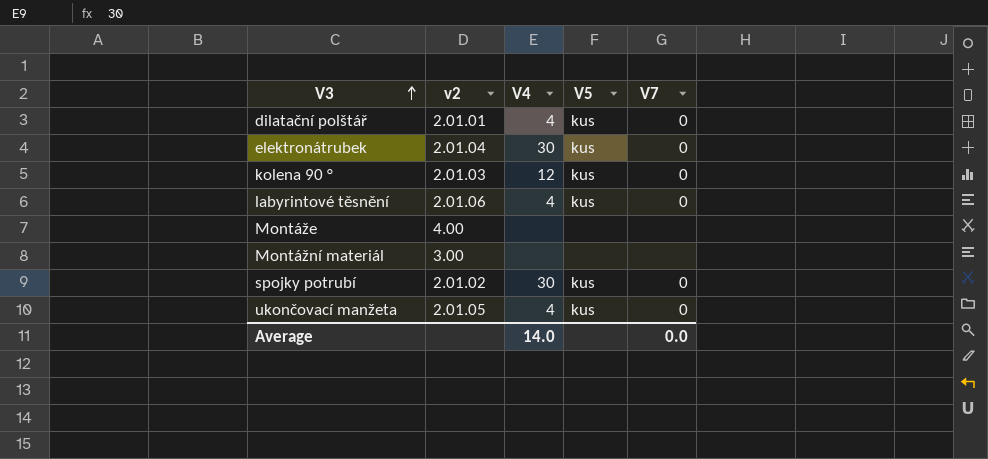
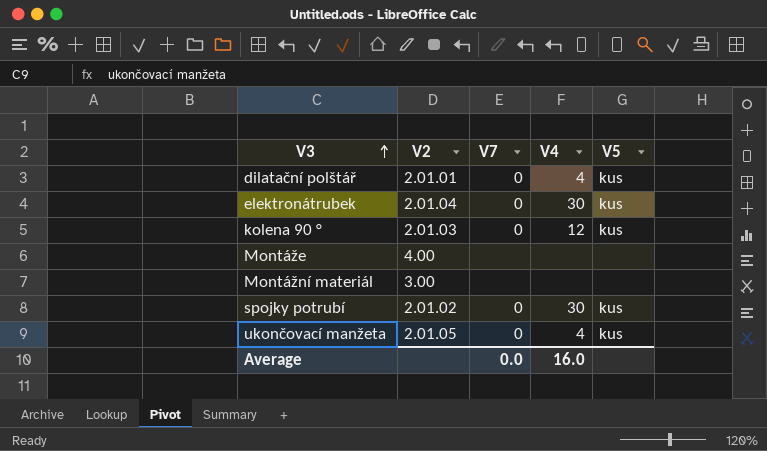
column name: v2 -> V2
column V7 | position: 5 -> 3
row labyrintové těsnění: 2.01.06 | 4 | kus | 0 -> none
Average | V4: 14.0 -> 16.0

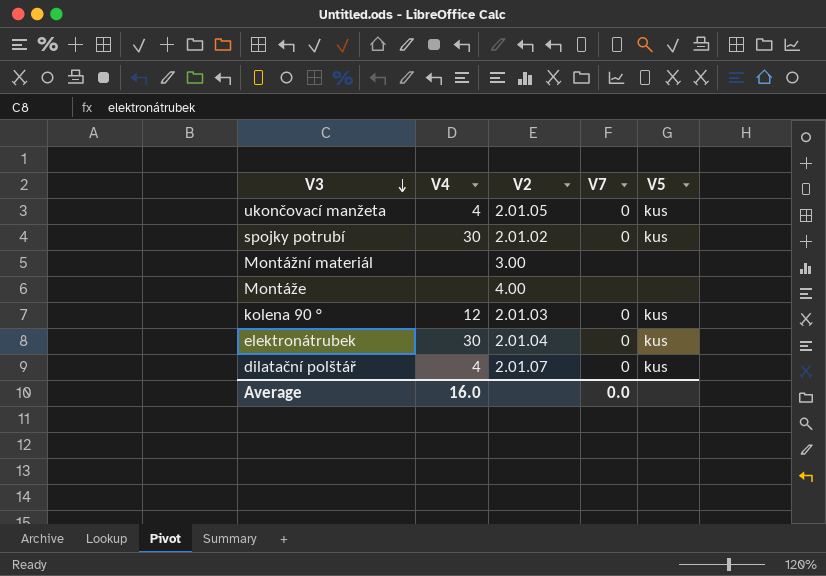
row order: V3 ascending -> V3 descending
column V4 | position: 4 -> 2
dilatační polštář | V2: 2.01.01 -> 2.01.07

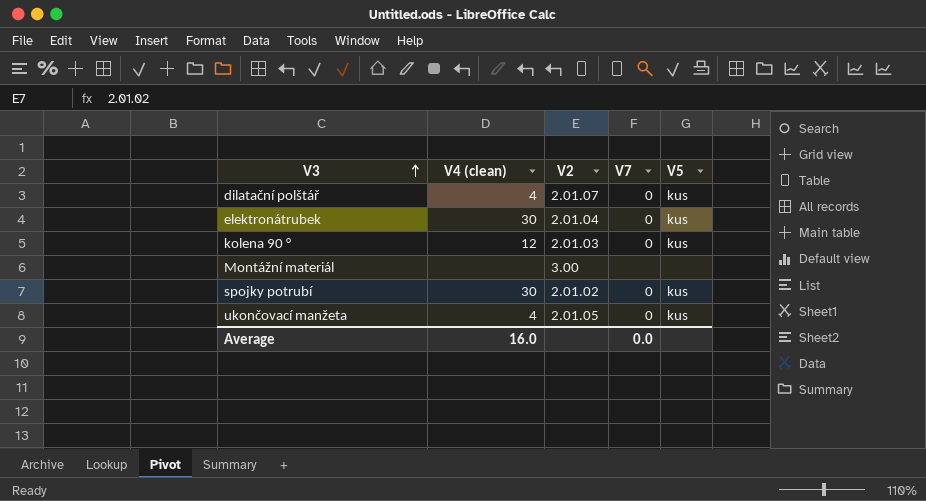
row order: V3 descending -> V3 ascending
column name: V4 -> V4 (clean)
row Montáže: none | 4.00 | none | none -> none

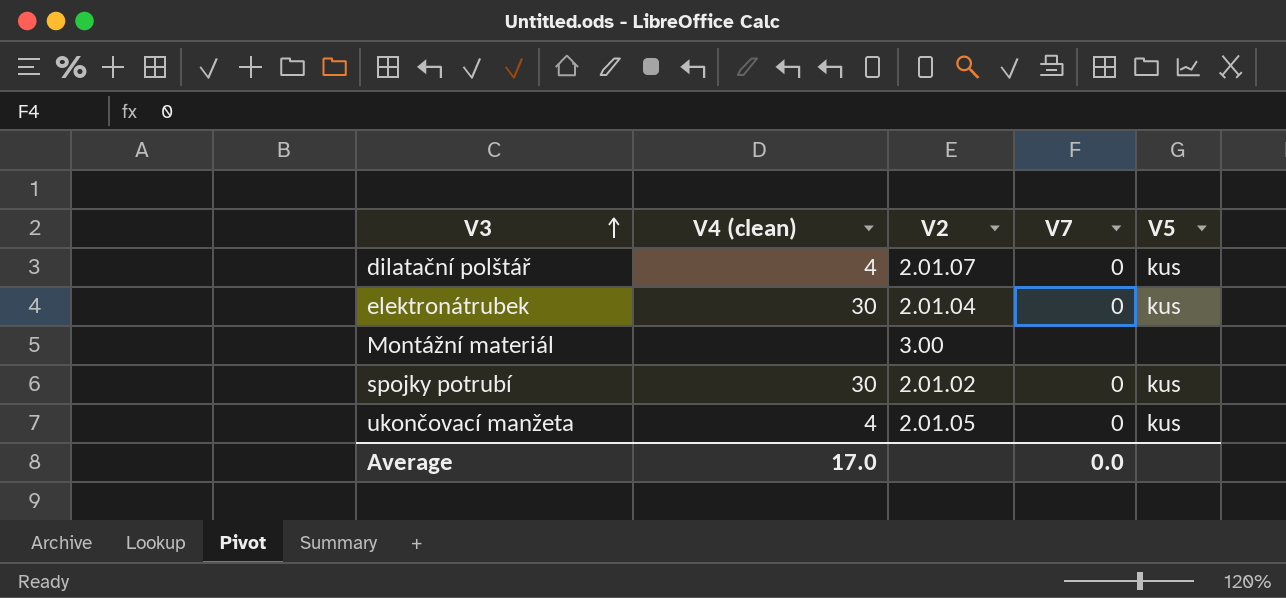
row kolena 90 °: 12 | 2.01.03 | 0 | kus -> none
Average | V4 (clean): 16.0 -> 17.0

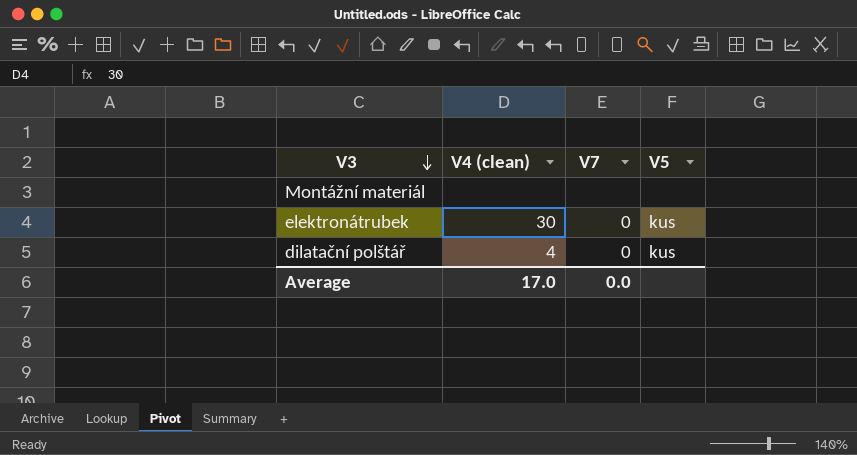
row order: V3 ascending -> V3 descending
column V2 | position: 3 -> none
row spojky potrubí: 30 | 2.01.02 | 0 | kus -> none
row ukončovací manžeta: 4 | 2.01.05 | 0 | kus -> none

